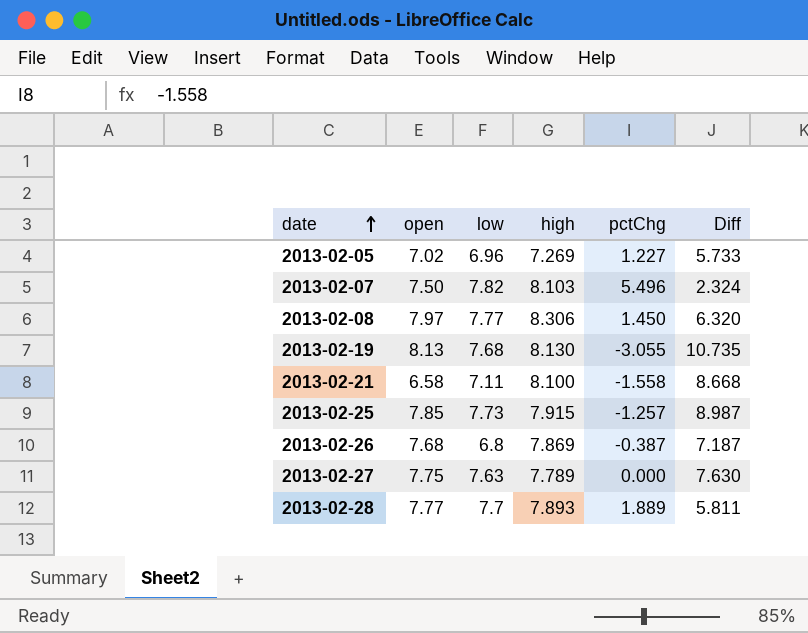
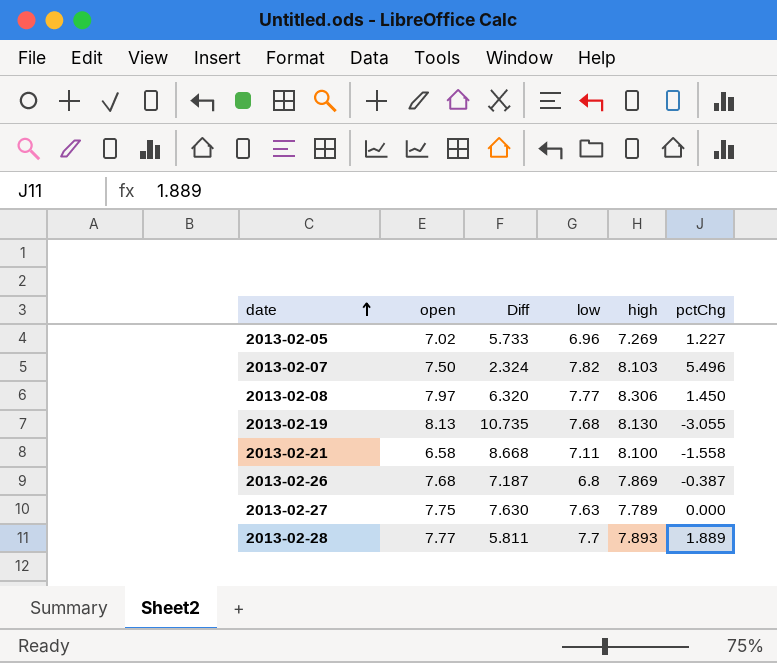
column Diff | position: 6 -> 3
row 2013-02-25: 7.85 | 7.73 | 7.915 | -1.257 | 8.987 -> none

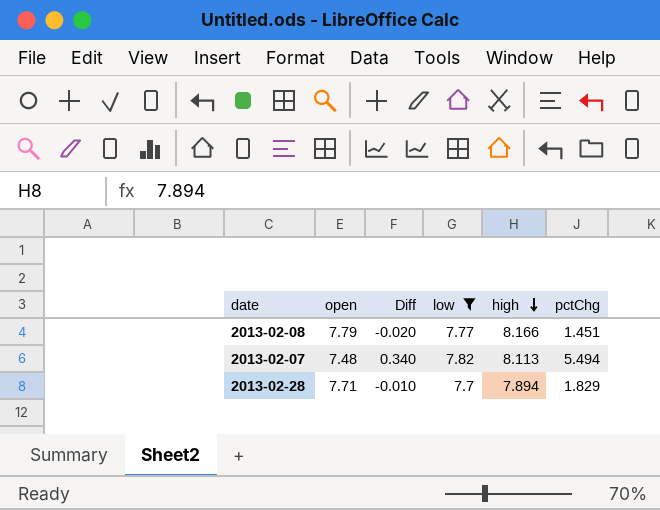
filter: none -> low >= 7.7
row order: date ascending -> high descending
column Diff | formula: [low] - [pctChg] -> [low] - [open]
2013-02-08 | open: 7.97 -> 7.79
2013-02-08 | high: 8.306 -> 8.166
2013-02-08 | pctChg: 1.450 -> 1.451
2013-02-07 | open: 7.50 -> 7.48
2013-02-07 | high: 8.103 -> 8.113
2013-02-07 | pctChg: 5.496 -> 5.494
2013-02-28 | open: 7.77 -> 7.71
2013-02-28 | high: 7.893 -> 7.894
2013-02-28 | pctChg: 1.889 -> 1.829

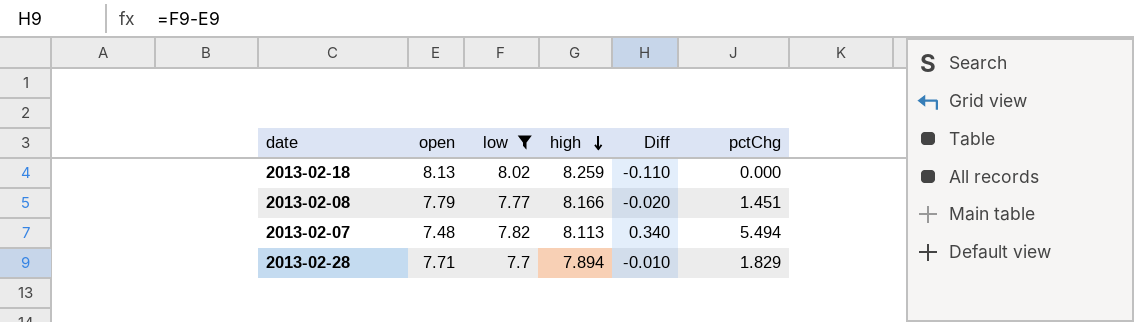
column Diff | position: 3 -> 5
row 2013-02-18: none -> 8.13 | 8.02 | 8.259 | -0.110 | 0.000

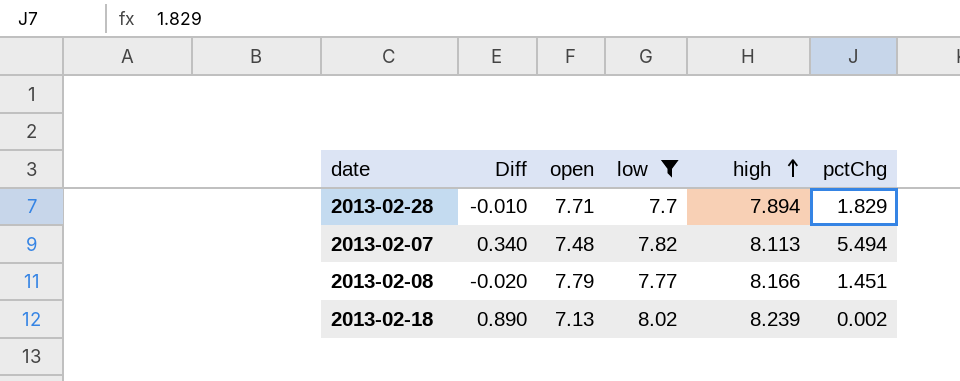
row order: high descending -> high ascending
column Diff | position: 5 -> 2
2013-02-18 | Diff: -0.110 -> 0.890
2013-02-18 | open: 8.13 -> 7.13
2013-02-18 | high: 8.259 -> 8.239
2013-02-18 | pctChg: 0.000 -> 0.002

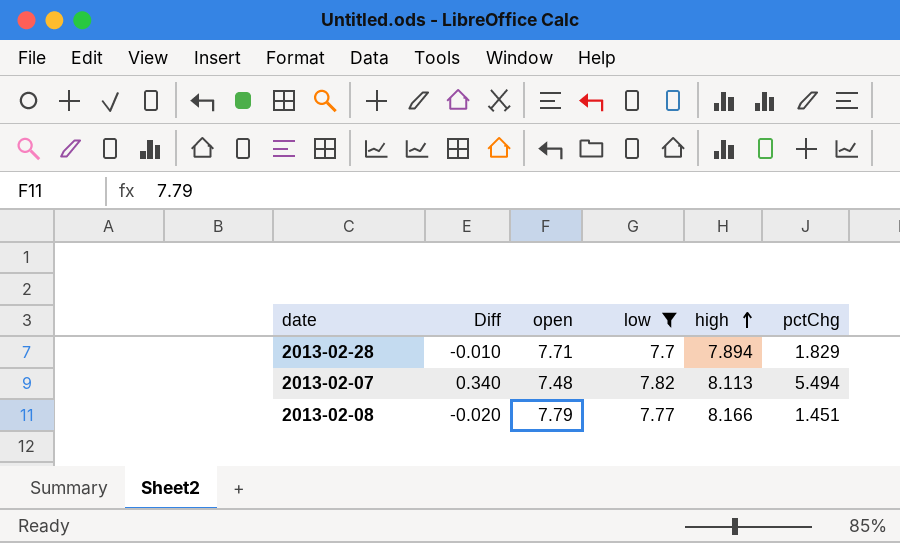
row 2013-02-18: 0.890 | 7.13 | 8.02 | 8.239 | 0.002 -> none

